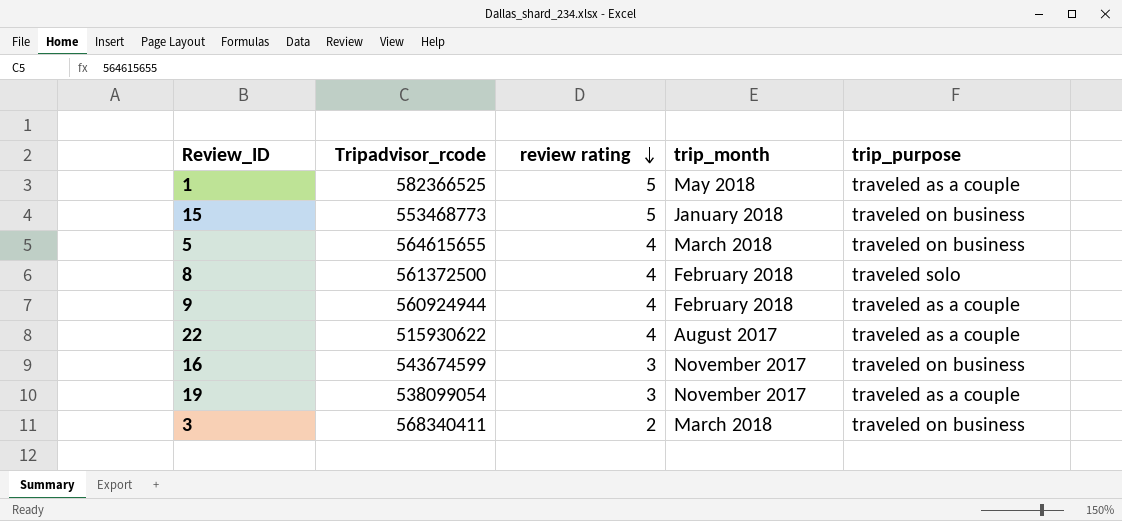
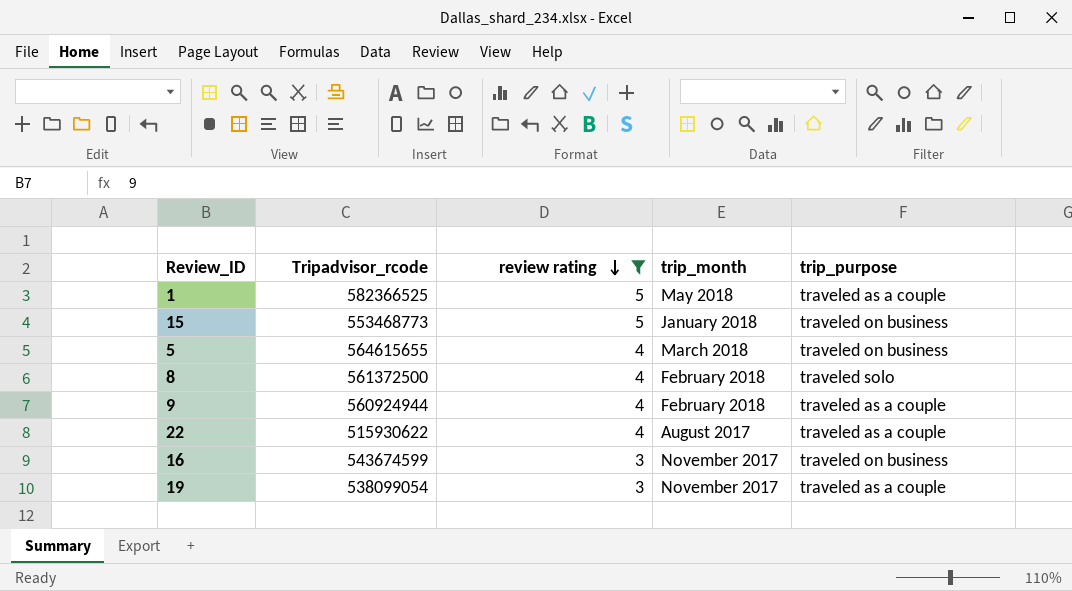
filter: none -> review rating != 2

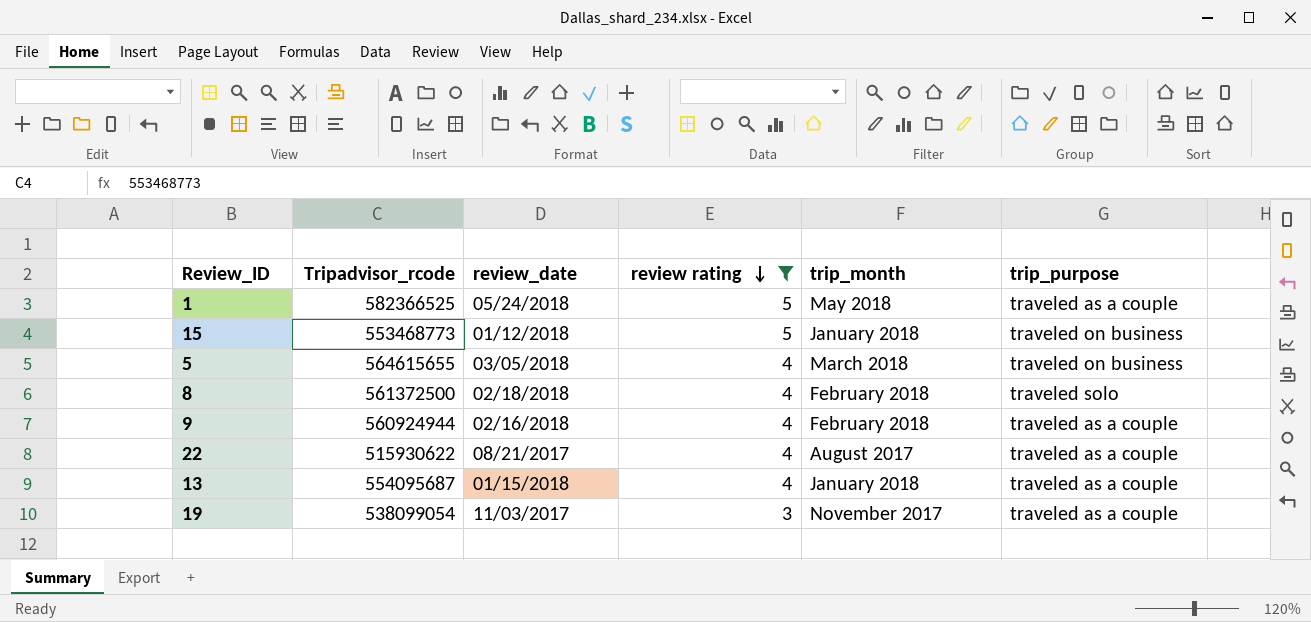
column review_date | position: none -> 3
row 16: 543674599 | 3 | November 2017 | traveled on business -> none
row 13: none -> 554095687 | 01/15/2018 | 4 | January 2018 | traveled as a couple

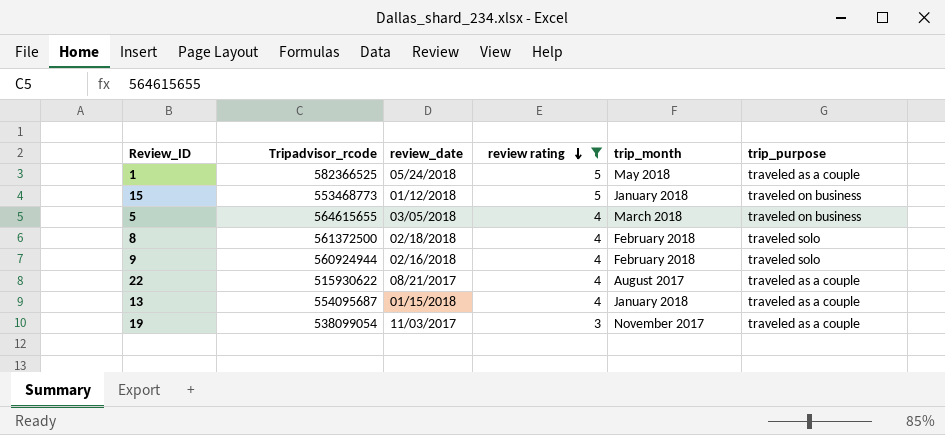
9 | trip_purpose: traveled as a couple -> traveled solo

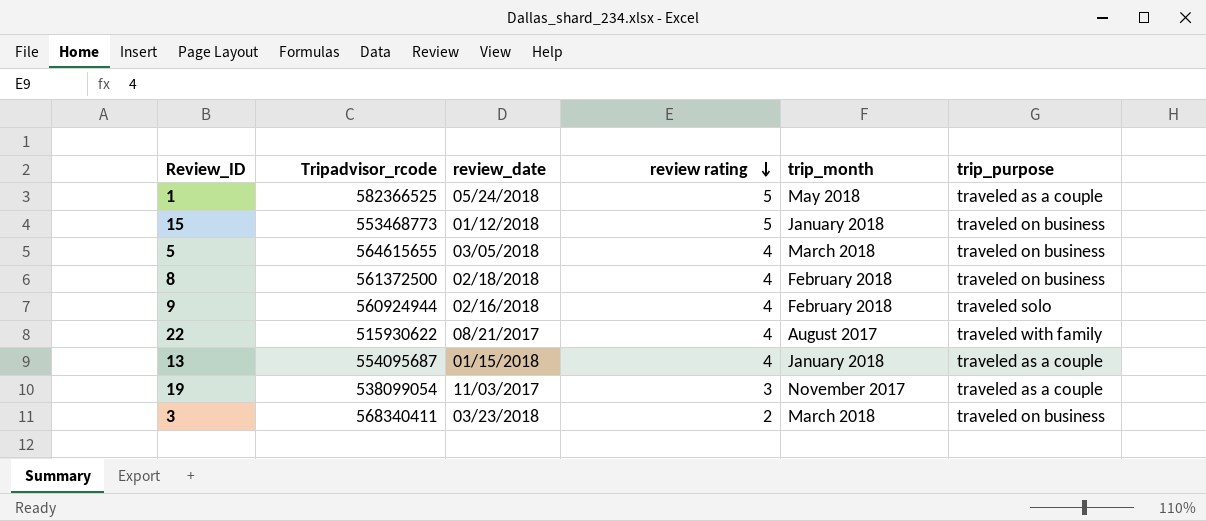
filter: review rating != 2 -> none
8 | trip_purpose: traveled solo -> traveled on business
22 | trip_purpose: traveled as a couple -> traveled with family

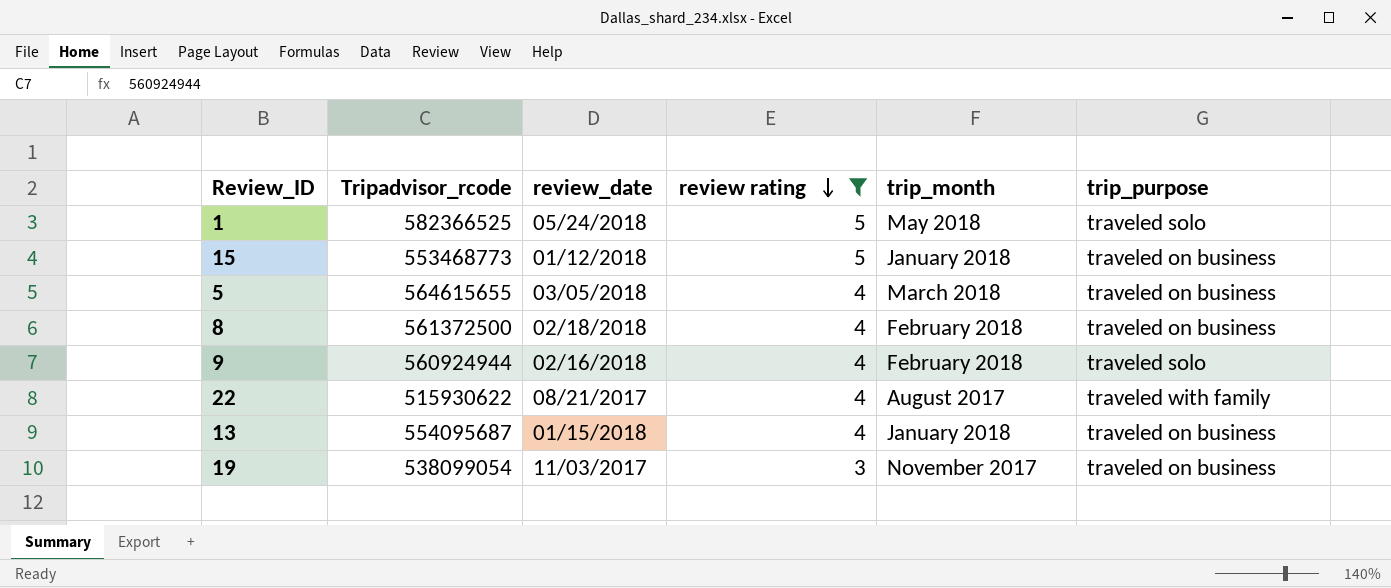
filter: none -> review rating != 2
1 | trip_purpose: traveled as a couple -> traveled solo
13 | trip_purpose: traveled as a couple -> traveled on business
19 | trip_purpose: traveled as a couple -> traveled on business

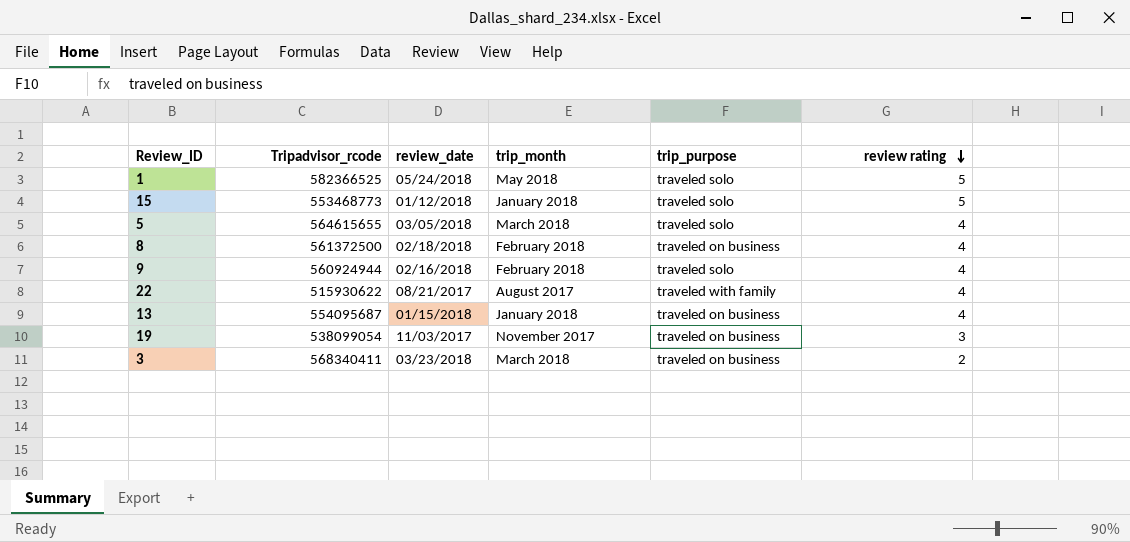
filter: review rating != 2 -> none
column review rating | position: 4 -> 6
15 | trip_purpose: traveled on business -> traveled solo
5 | trip_purpose: traveled on business -> traveled solo

